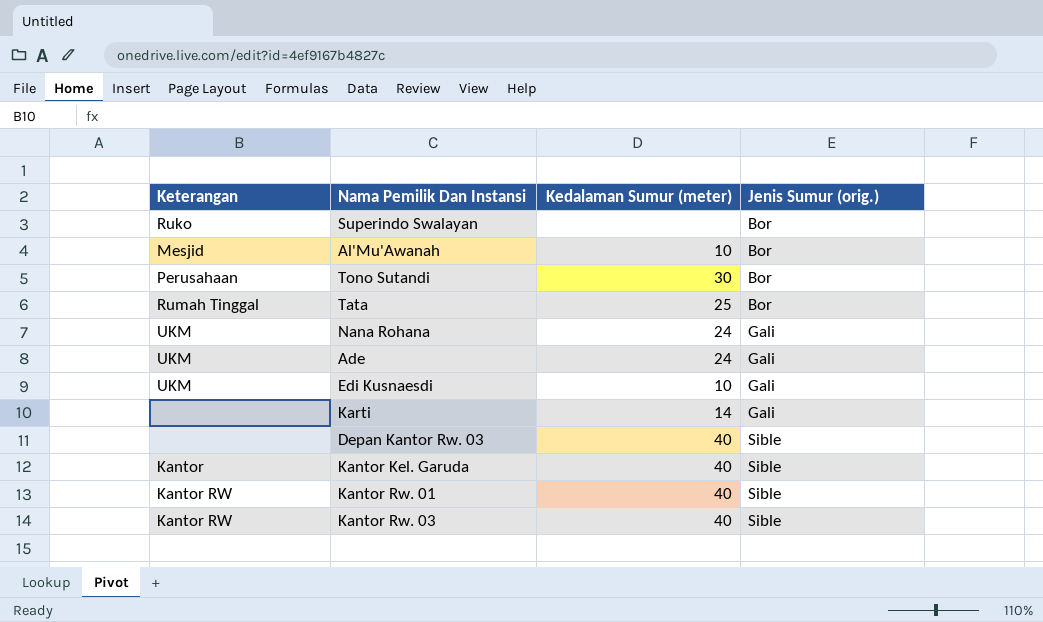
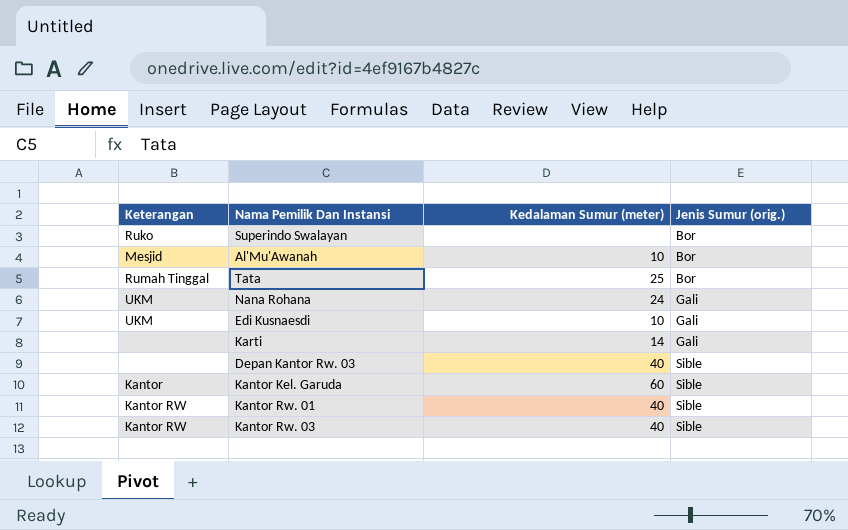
row Tono Sutandi: Perusahaan | 30 | Bor -> none
row Ade: UKM | 24 | Gali -> none
Kantor Kel. Garuda | Kedalaman Sumur (meter): 40 -> 60

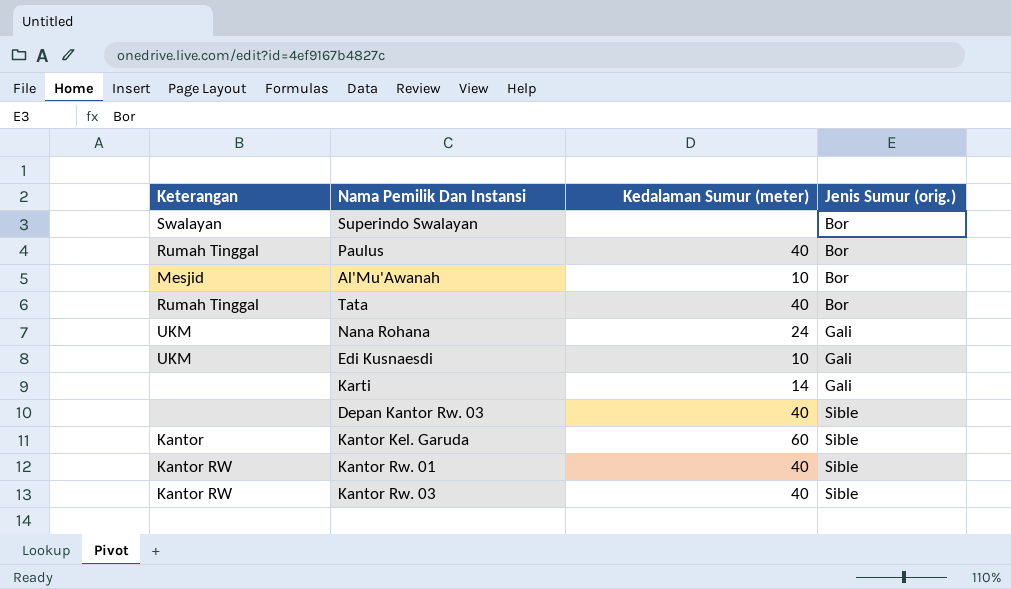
Superindo Swalayan | Keterangan: Ruko -> Swalayan
row Paulus: none -> Rumah Tinggal | 40 | Bor
Tata | Kedalaman Sumur (meter): 25 -> 40

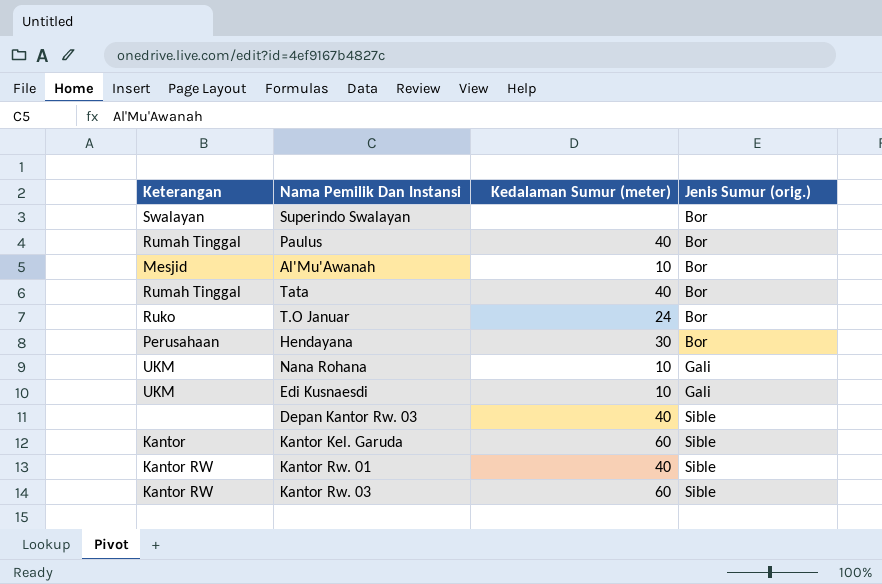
row Karti: none | 14 | Gali -> none
row T.O Januar: none -> Ruko | 24 | Bor
row Hendayana: none -> Perusahaan | 30 | Bor
Nana Rohana | Kedalaman Sumur (meter): 24 -> 10
Kantor Rw. 03 | Kedalaman Sumur (meter): 40 -> 60

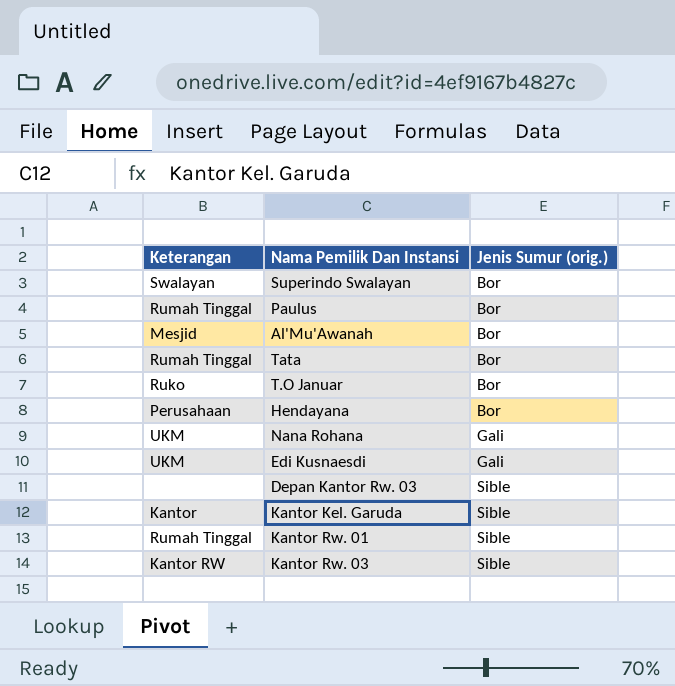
column Kedalaman Sumur (meter) | position: 3 -> none
Kantor Rw. 01 | Keterangan: Kantor RW -> Rumah Tinggal

